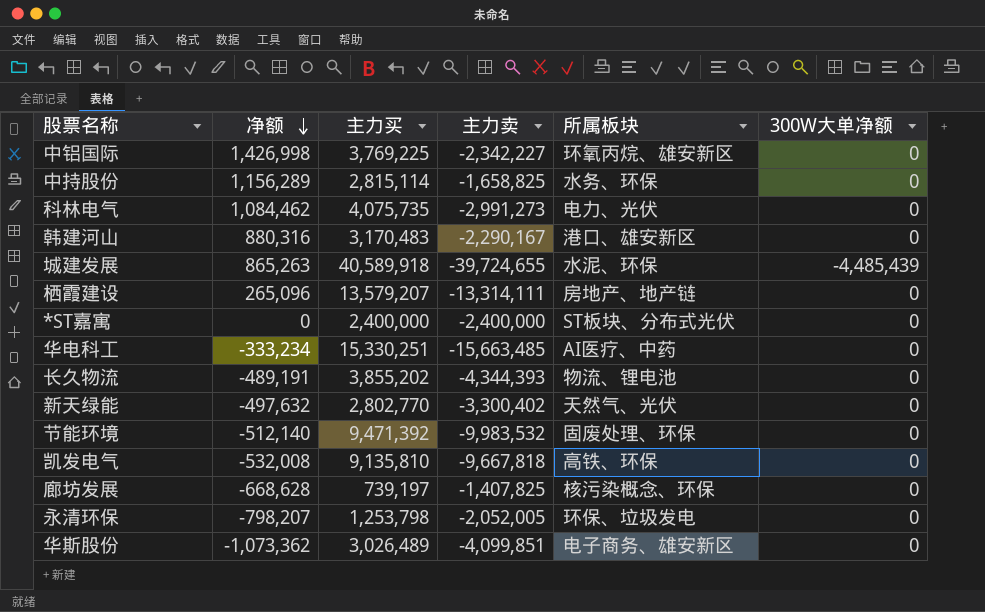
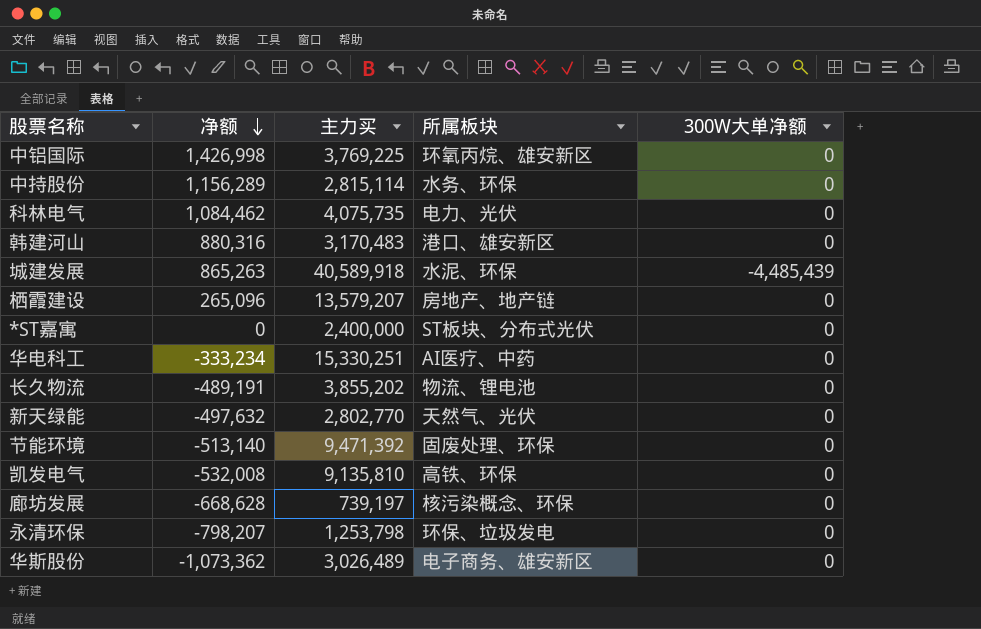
column 主力卖 | formula: [净额] - [主力买] -> none
节能环境 | 净额: -512,140 -> -513,140

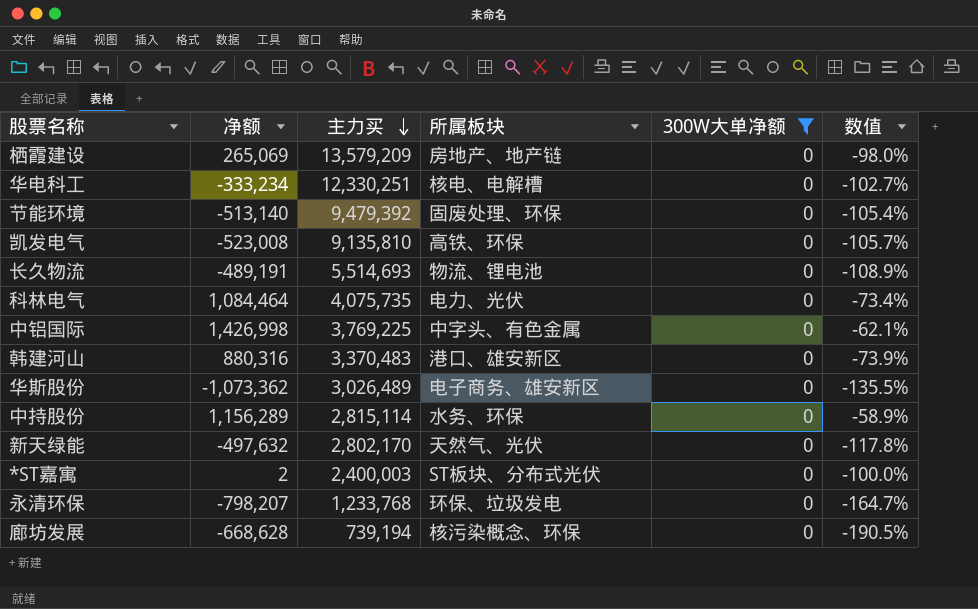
filter: none -> 300W大单净额 = 0
row order: 净额 descending -> 主力买 descending
column 数值 | formula: none -> ([净额] - [主力买]) / [主力买]
栖霞建设 | 净额: 265,096 -> 265,069
栖霞建设 | 主力买: 13,579,207 -> 13,579,209
华电科工 | 主力买: 15,330,251 -> 12,330,251
华电科工 | 所属板块: AI医疗、中药 -> 核电、电解槽
节能环境 | 主力买: 9,471,392 -> 9,479,392
凯发电气 | 净额: -532,008 -> -523,008
长久物流 | 主力买: 3,855,202 -> 5,514,693
科林电气 | 净额: 1,084,462 -> 1,084,464
中铝国际 | 所属板块: 环氧丙烷、雄安新区 -> 中字头、有色金属
韩建河山 | 主力买: 3,170,483 -> 3,370,483
新天绿能 | 主力买: 2,802,770 -> 2,802,170
*ST嘉寓 | 净额: 0 -> 2
*ST嘉寓 | 主力买: 2,400,000 -> 2,400,003
永清环保 | 主力买: 1,253,798 -> 1,233,768
廊坊发展 | 主力买: 739,197 -> 739,194

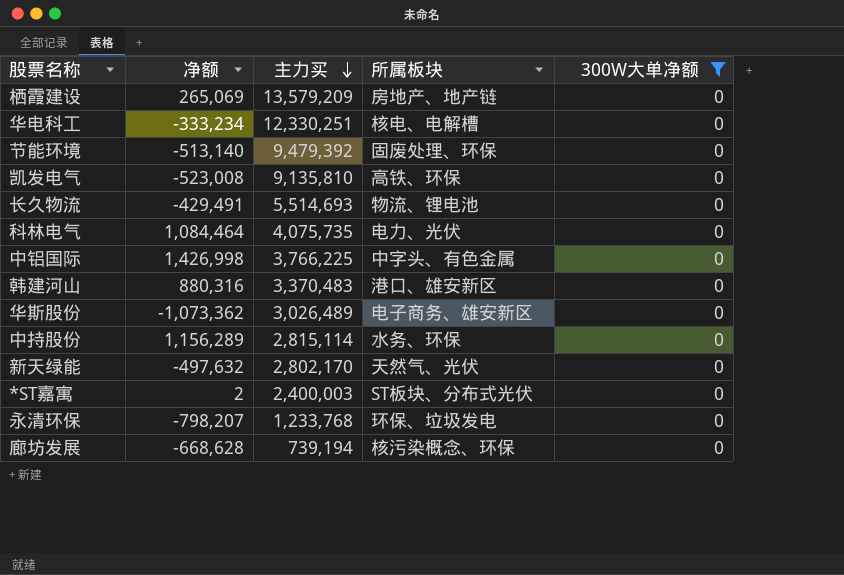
column 数值 | formula: ([净额] - [主力买]) / [主力买] -> none
长久物流 | 净额: -489,191 -> -429,491
中铝国际 | 主力买: 3,769,225 -> 3,766,225

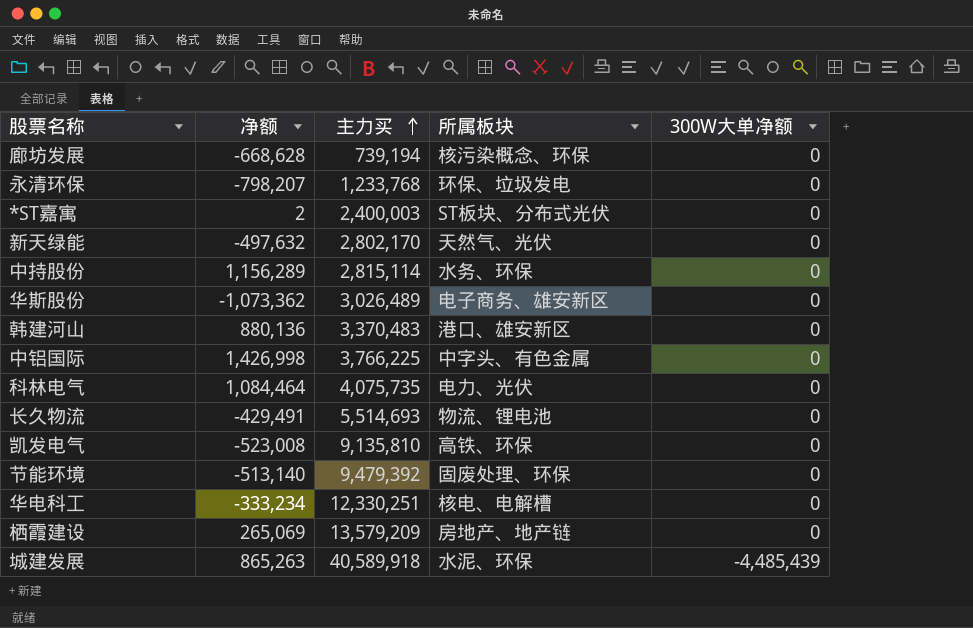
filter: 300W大单净额 = 0 -> none
row order: 主力买 descending -> 主力买 ascending
韩建河山 | 净额: 880,316 -> 880,136

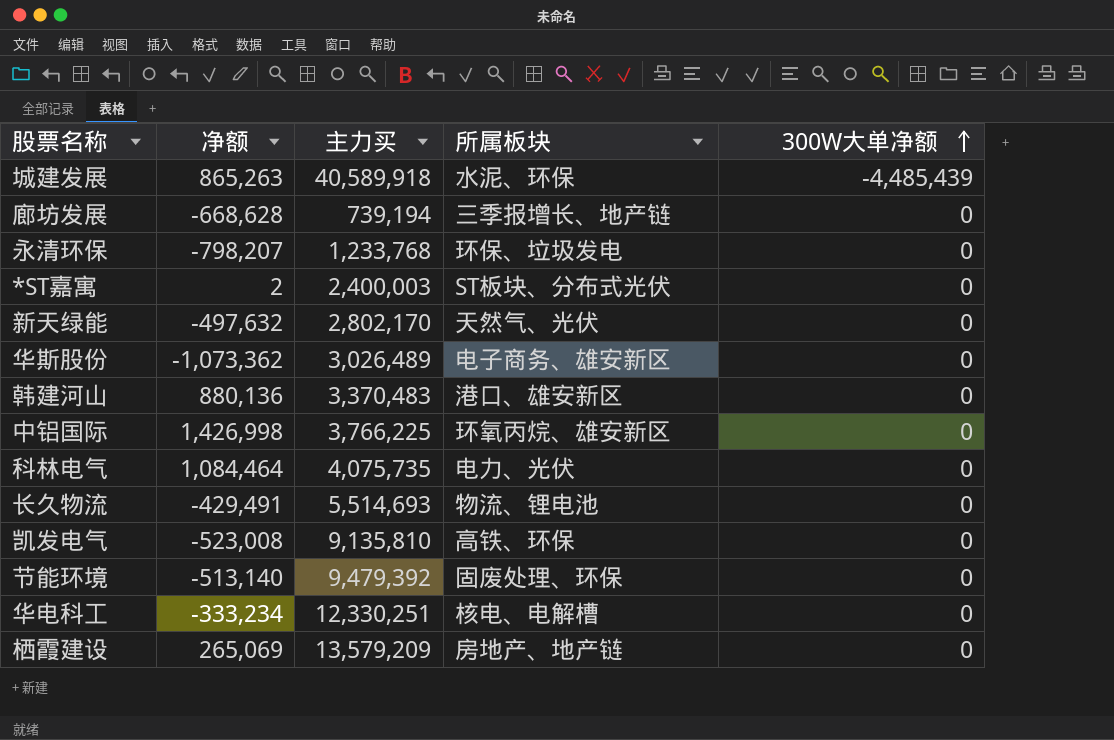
row order: 主力买 ascending -> 300W大单净额 ascending
row 中持股份: 1,156,289 | 2,815,114 | 水务、环保 | 0 -> none
廊坊发展 | 所属板块: 核污染概念、环保 -> 三季报增长、地产链
中铝国际 | 所属板块: 中字头、有色金属 -> 环氧丙烷、雄安新区

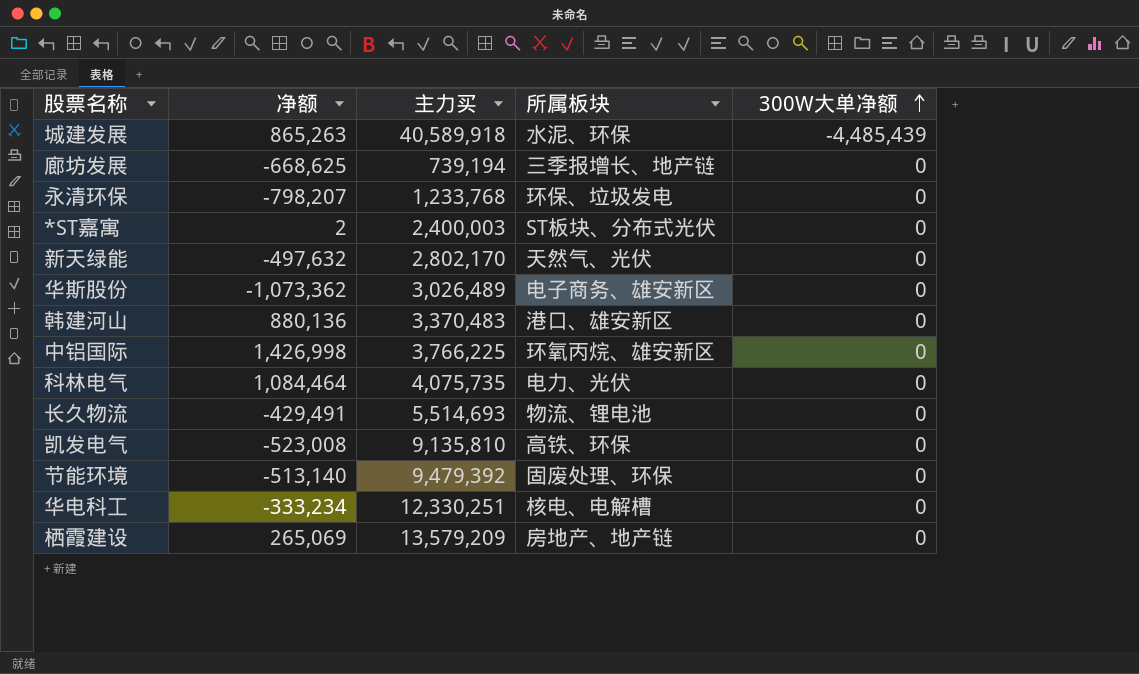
廊坊发展 | 净额: -668,628 -> -668,625

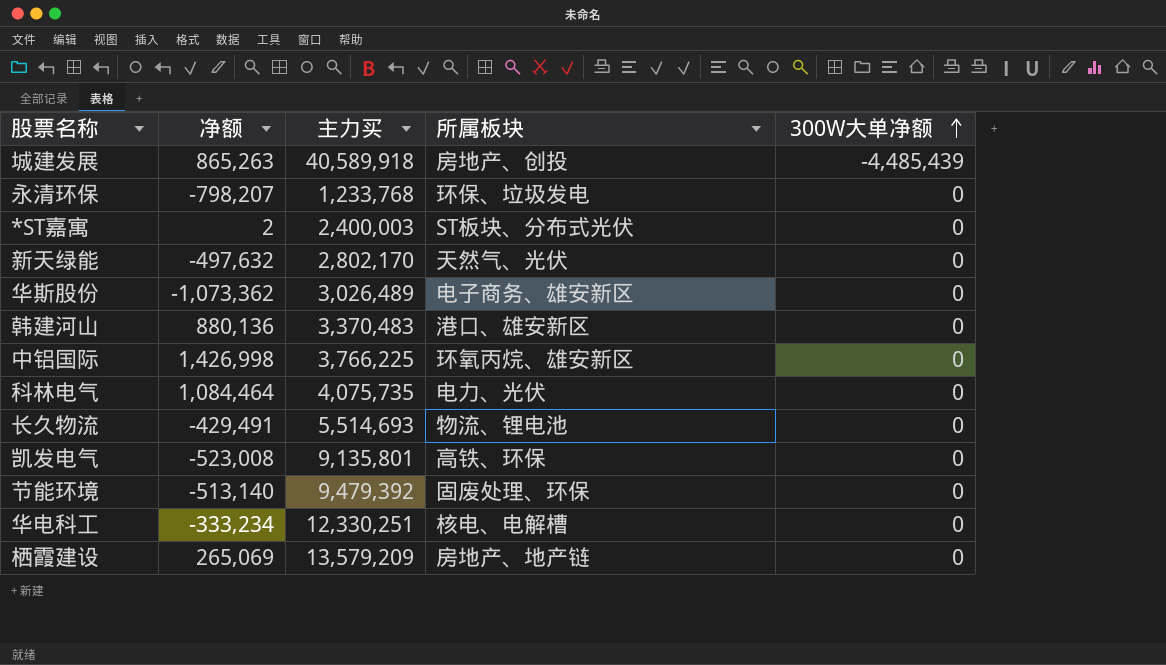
row 廊坊发展: -668,625 | 739,194 | 三季报增长、地产链 | 0 -> none
城建发展 | 所属板块: 水泥、环保 -> 房地产、创投
凯发电气 | 主力买: 9,135,810 -> 9,135,801

